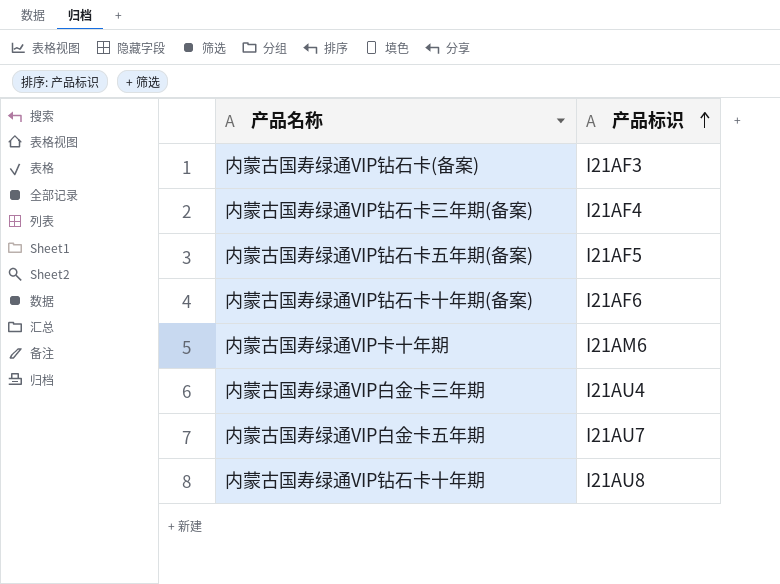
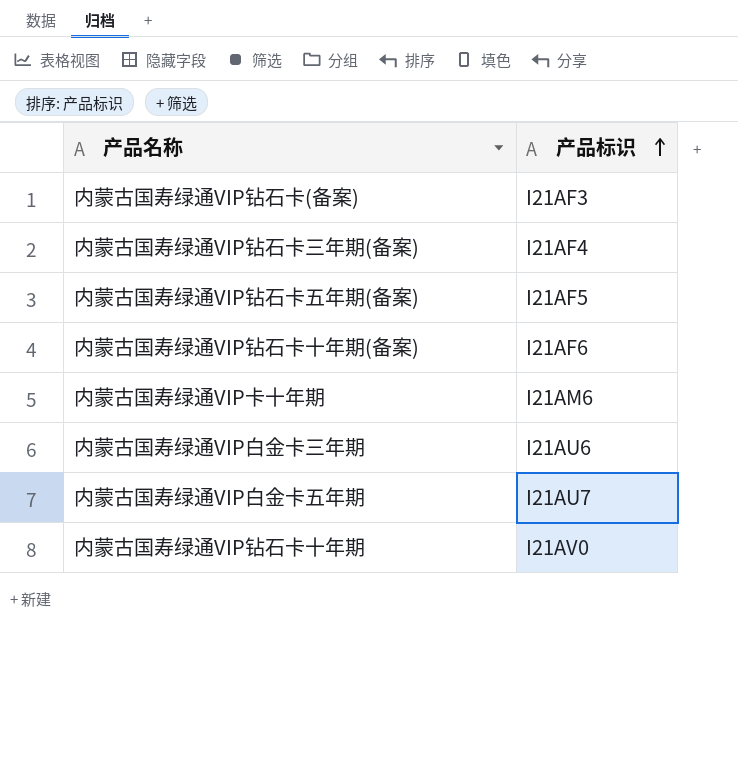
内蒙古国寿绿通VIP白金卡三年期 | 产品标识: I21AU4 -> I21AU6
内蒙古国寿绿通VIP钻石卡十年期 | 产品标识: I21AU8 -> I21AV0

